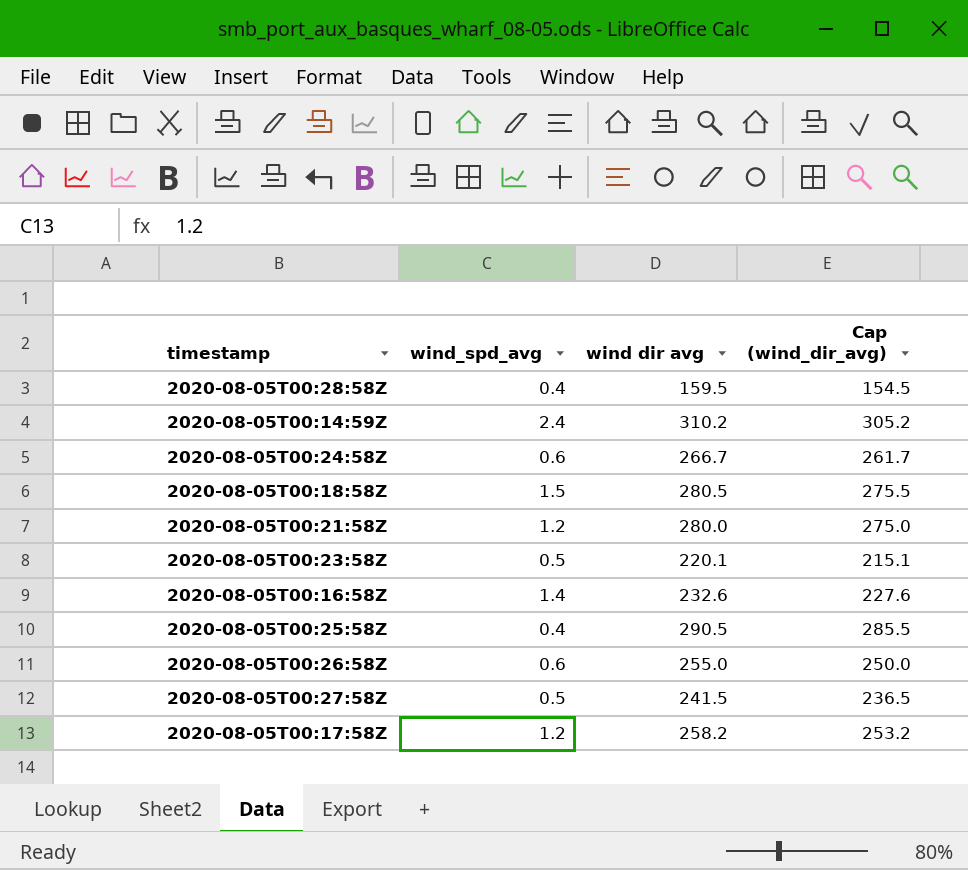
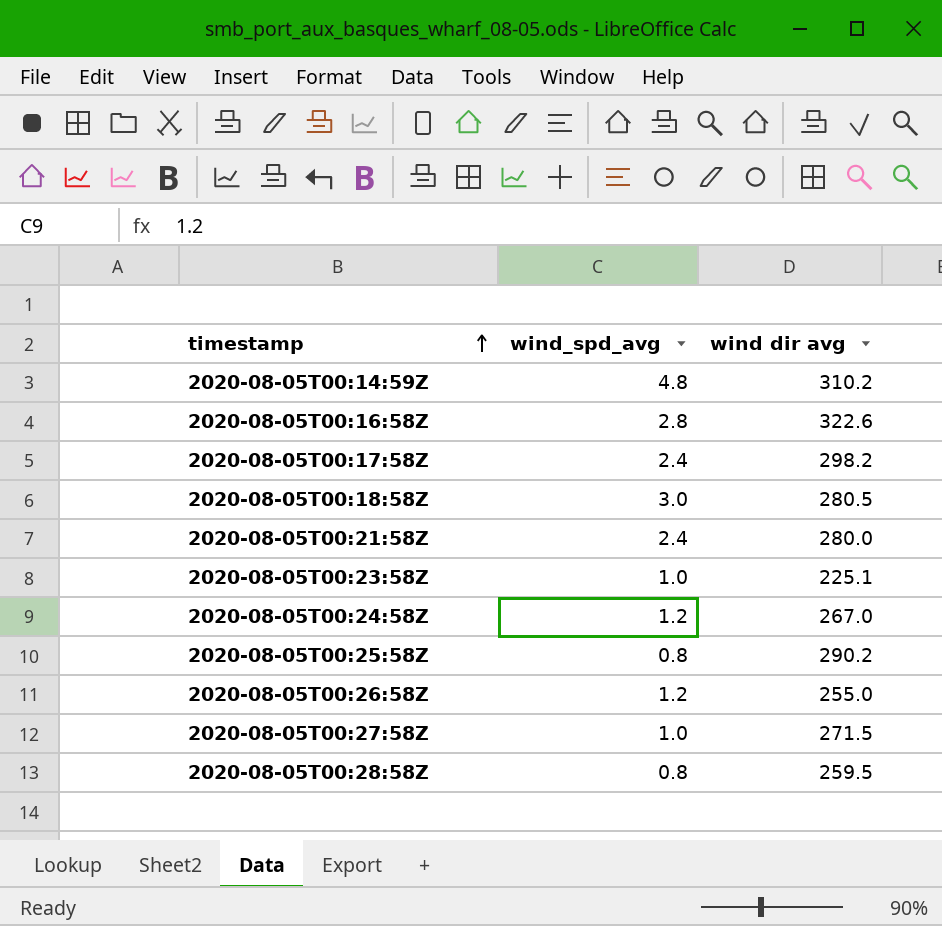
row order: none -> timestamp ascending
column Cap (wind_dir_avg) | formula: [wind dir avg] - 5 -> none
2020-08-05T00:14:59Z | wind_spd_avg: 2.4 -> 4.8
2020-08-05T00:16:58Z | wind_spd_avg: 1.4 -> 2.8
2020-08-05T00:16:58Z | wind dir avg: 232.6 -> 322.6
2020-08-05T00:17:58Z | wind_spd_avg: 1.2 -> 2.4
2020-08-05T00:17:58Z | wind dir avg: 258.2 -> 298.2
2020-08-05T00:18:58Z | wind_spd_avg: 1.5 -> 3.0
2020-08-05T00:21:58Z | wind_spd_avg: 1.2 -> 2.4
2020-08-05T00:23:58Z | wind_spd_avg: 0.5 -> 1.0
2020-08-05T00:23:58Z | wind dir avg: 220.1 -> 225.1
2020-08-05T00:24:58Z | wind_spd_avg: 0.6 -> 1.2
2020-08-05T00:24:58Z | wind dir avg: 266.7 -> 267.0
2020-08-05T00:25:58Z | wind_spd_avg: 0.4 -> 0.8
2020-08-05T00:25:58Z | wind dir avg: 290.5 -> 290.2
2020-08-05T00:26:58Z | wind_spd_avg: 0.6 -> 1.2
2020-08-05T00:27:58Z | wind_spd_avg: 0.5 -> 1.0
2020-08-05T00:27:58Z | wind dir avg: 241.5 -> 271.5
2020-08-05T00:28:58Z | wind_spd_avg: 0.4 -> 0.8
2020-08-05T00:28:58Z | wind dir avg: 159.5 -> 259.5

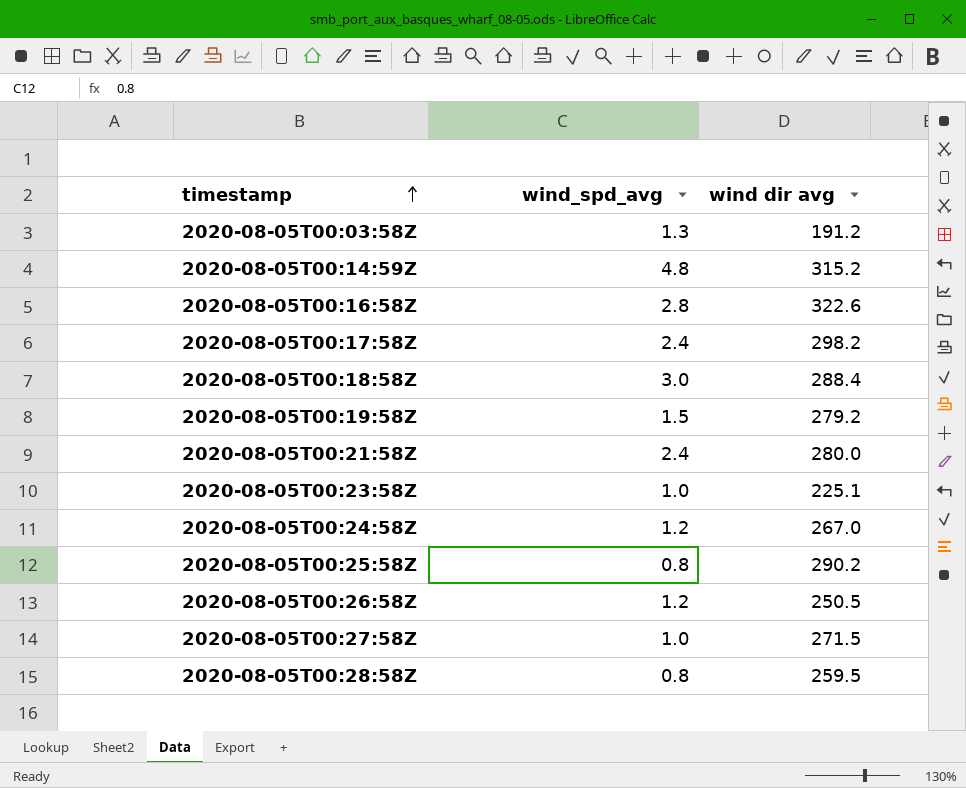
row 2020-08-05T00:03:58Z: none -> 1.3 | 191.2
2020-08-05T00:14:59Z | wind dir avg: 310.2 -> 315.2
2020-08-05T00:18:58Z | wind dir avg: 280.5 -> 288.4
row 2020-08-05T00:19:58Z: none -> 1.5 | 279.2
2020-08-05T00:26:58Z | wind dir avg: 255.0 -> 250.5

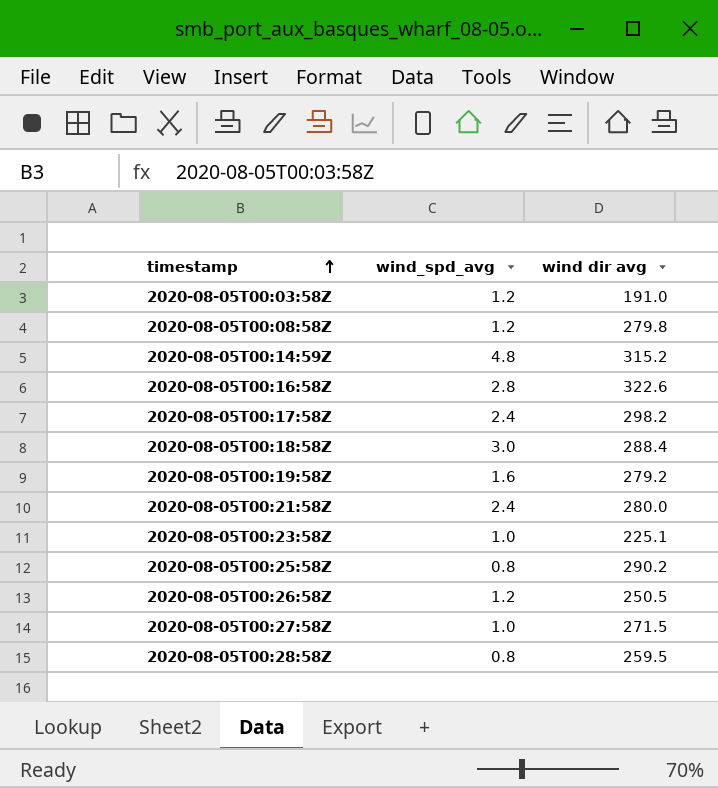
row 2020-08-05T00:24:58Z: 1.2 | 267.0 -> none
2020-08-05T00:03:58Z | wind_spd_avg: 1.3 -> 1.2
2020-08-05T00:03:58Z | wind dir avg: 191.2 -> 191.0
row 2020-08-05T00:08:58Z: none -> 1.2 | 279.8
2020-08-05T00:19:58Z | wind_spd_avg: 1.5 -> 1.6

